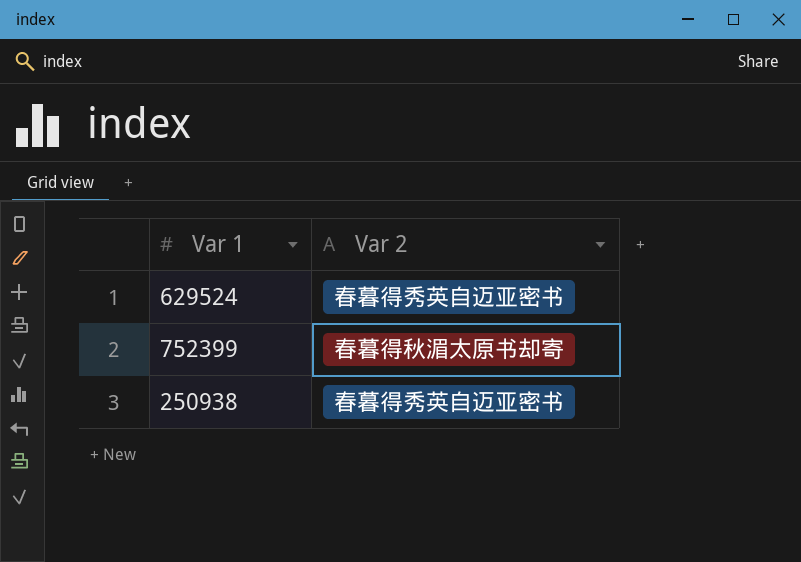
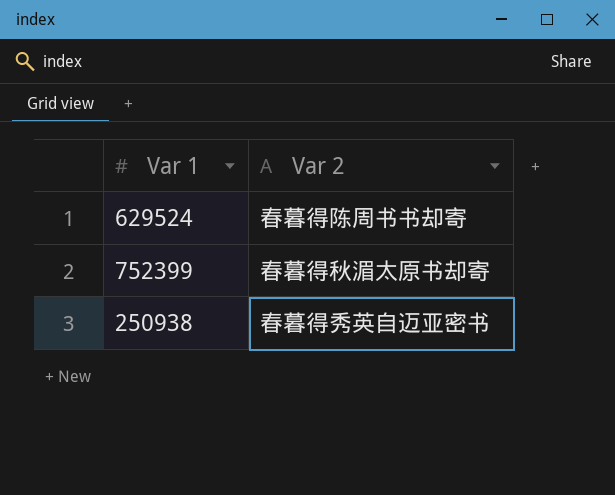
629524 | Var 2: 春暮得秀英自迈亚密书 -> 春暮得陈周书书却寄

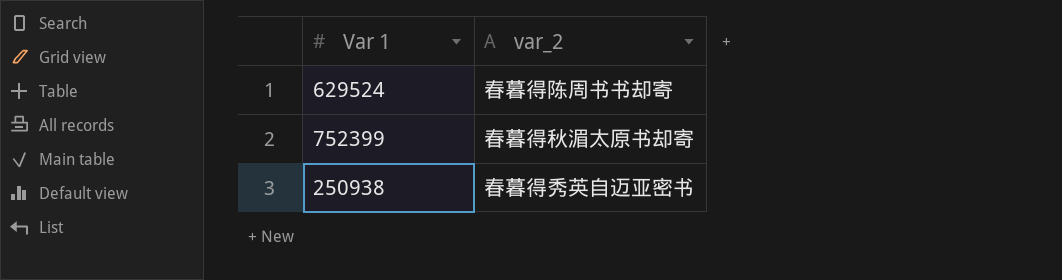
column name: Var 2 -> var_2

